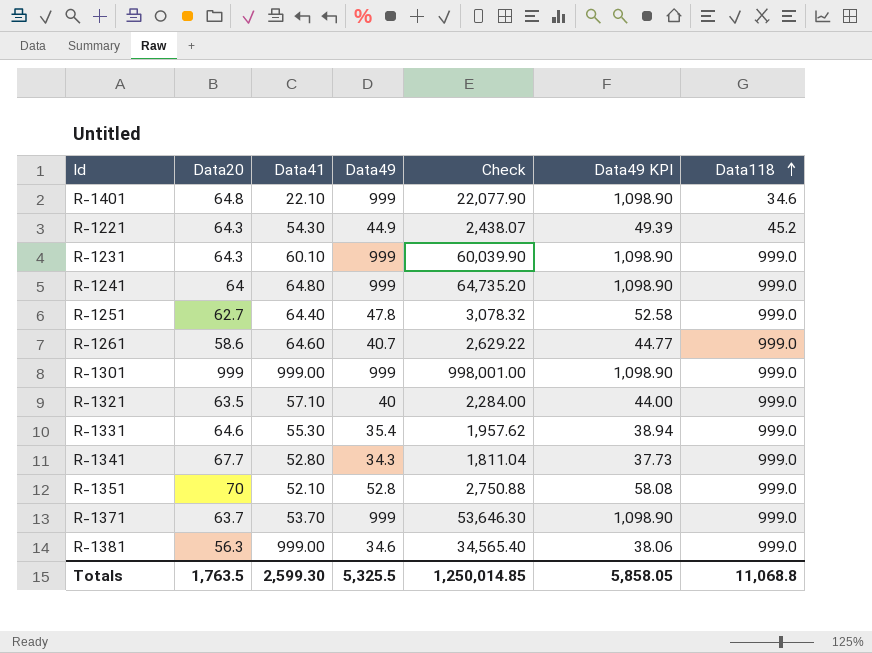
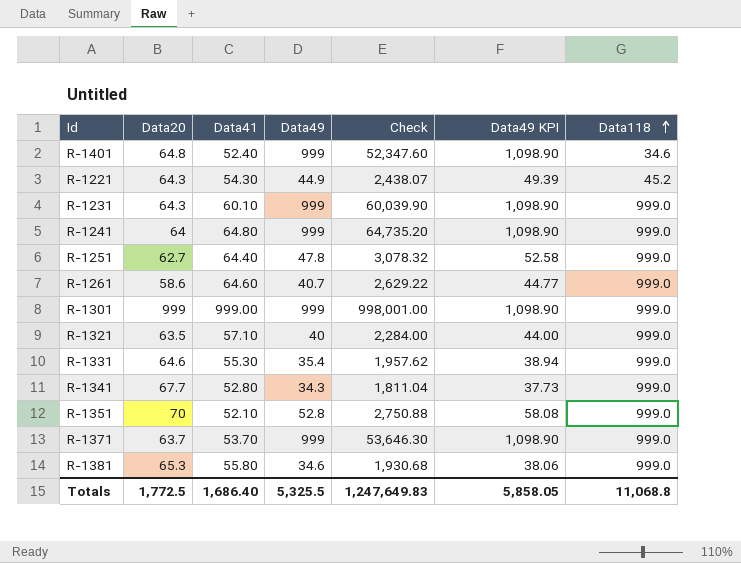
R-1401 | Data41: 22.10 -> 52.40
R-1401 | Check: 22,077.90 -> 52,347.60
R-1381 | Data20: 56.3 -> 65.3
R-1381 | Data41: 999.00 -> 55.80
R-1381 | Check: 34,565.40 -> 1,930.68
Totals | Data20: 1,763.5 -> 1,772.5
Totals | Data41: 2,599.30 -> 1,686.40
Totals | Check: 1,250,014.85 -> 1,247,649.83

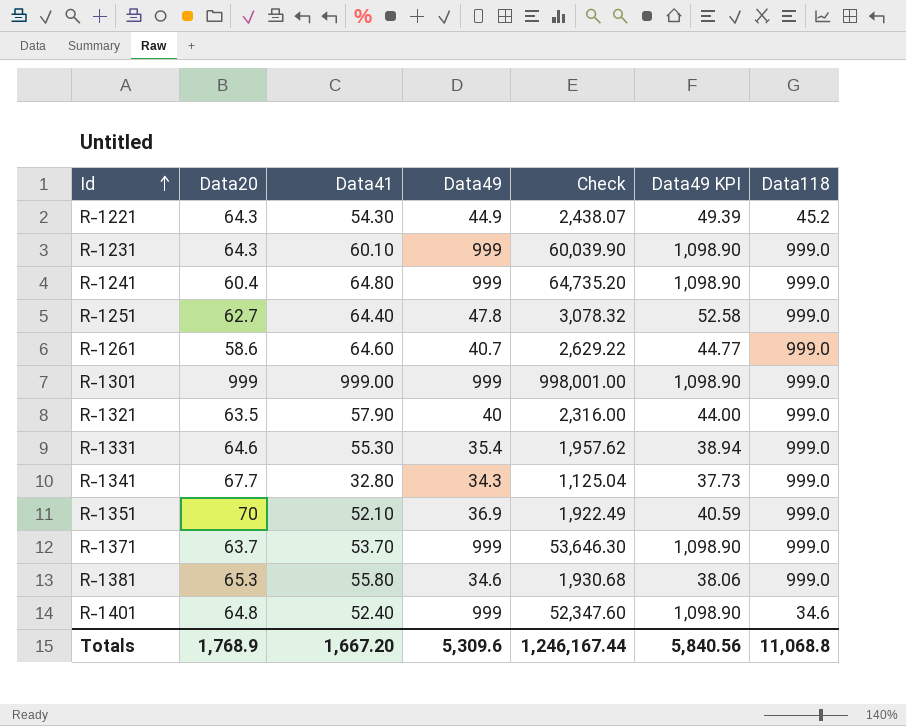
row order: Data118 ascending -> Id ascending
R-1241 | Data20: 64 -> 60.4
R-1321 | Data41: 57.10 -> 57.90
R-1321 | Check: 2,284.00 -> 2,316.00
R-1341 | Data41: 52.80 -> 32.80
R-1341 | Check: 1,811.04 -> 1,125.04
R-1351 | Data49: 52.8 -> 36.9
R-1351 | Check: 2,750.88 -> 1,922.49
R-1351 | Data49 KPI: 58.08 -> 40.59
Totals | Data20: 1,772.5 -> 1,768.9
Totals | Data41: 1,686.40 -> 1,667.20
Totals | Data49: 5,325.5 -> 5,309.6
Totals | Check: 1,247,649.83 -> 1,246,167.44
Totals | Data49 KPI: 5,858.05 -> 5,840.56

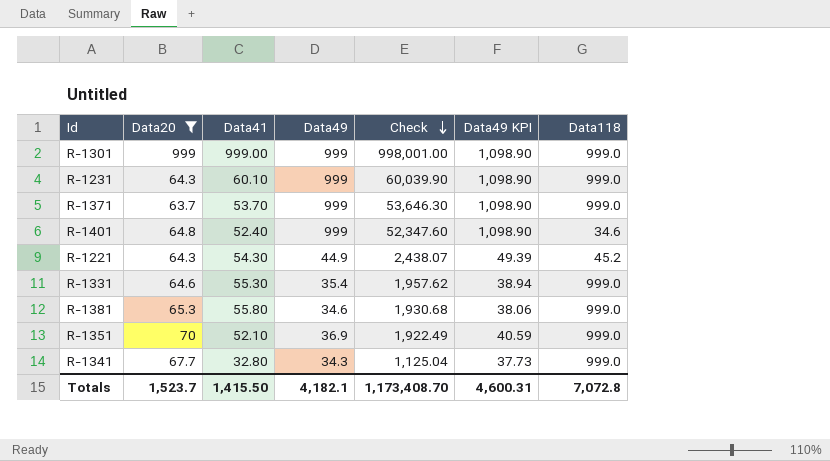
filter: none -> Data20 >= 63.7
row order: Id ascending -> Check descending
Totals | Data20: 1,768.9 -> 1,523.7
Totals | Data41: 1,667.20 -> 1,415.50
Totals | Data49: 5,309.6 -> 4,182.1
Totals | Check: 1,246,167.44 -> 1,173,408.70
Totals | Data49 KPI: 5,840.56 -> 4,600.31
Totals | Data118: 11,068.8 -> 7,072.8

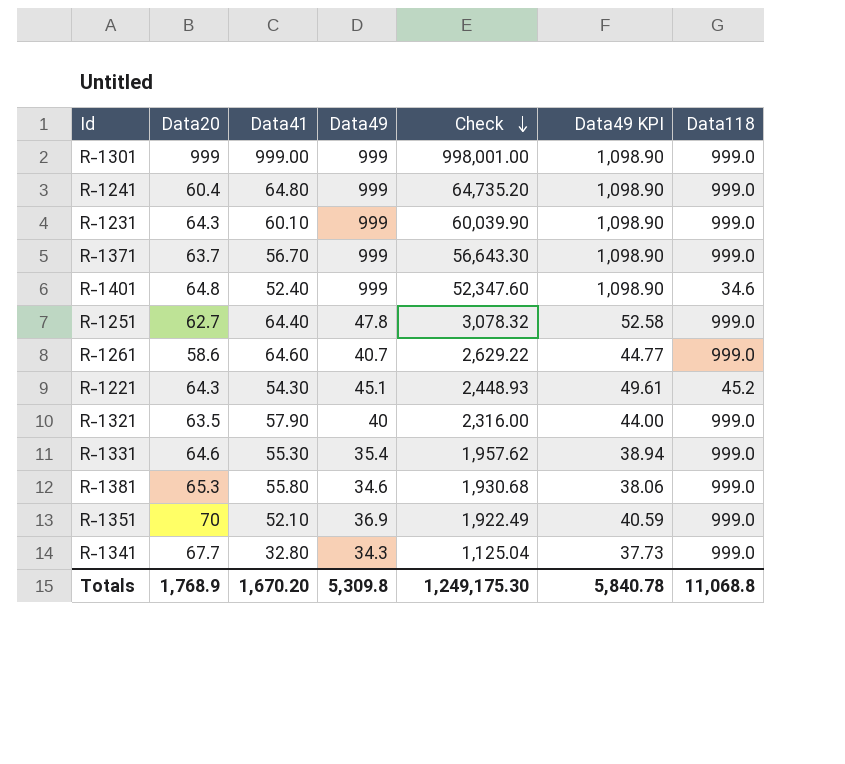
filter: Data20 >= 63.7 -> none
R-1371 | Data41: 53.70 -> 56.70
R-1371 | Check: 53,646.30 -> 56,643.30
R-1221 | Data49: 44.9 -> 45.1
R-1221 | Check: 2,438.07 -> 2,448.93
R-1221 | Data49 KPI: 49.39 -> 49.61
Totals | Data20: 1,523.7 -> 1,768.9
Totals | Data41: 1,415.50 -> 1,670.20
Totals | Data49: 4,182.1 -> 5,309.8
Totals | Check: 1,173,408.70 -> 1,249,175.30
Totals | Data49 KPI: 4,600.31 -> 5,840.78
Totals | Data118: 7,072.8 -> 11,068.8

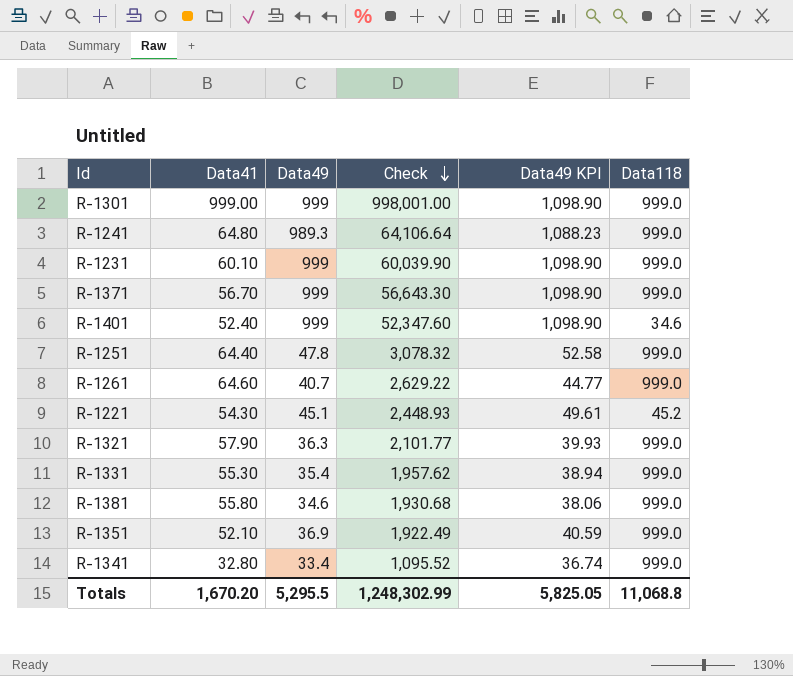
column Data20 | position: 2 -> none
R-1241 | Data49: 999 -> 989.3
R-1241 | Check: 64,735.20 -> 64,106.64
R-1241 | Data49 KPI: 1,098.90 -> 1,088.23
R-1321 | Data49: 40 -> 36.3
R-1321 | Check: 2,316.00 -> 2,101.77
R-1321 | Data49 KPI: 44.00 -> 39.93
R-1341 | Data49: 34.3 -> 33.4
R-1341 | Check: 1,125.04 -> 1,095.52
R-1341 | Data49 KPI: 37.73 -> 36.74
Totals | Data49: 5,309.8 -> 5,295.5
Totals | Check: 1,249,175.30 -> 1,248,302.99
Totals | Data49 KPI: 5,840.78 -> 5,825.05

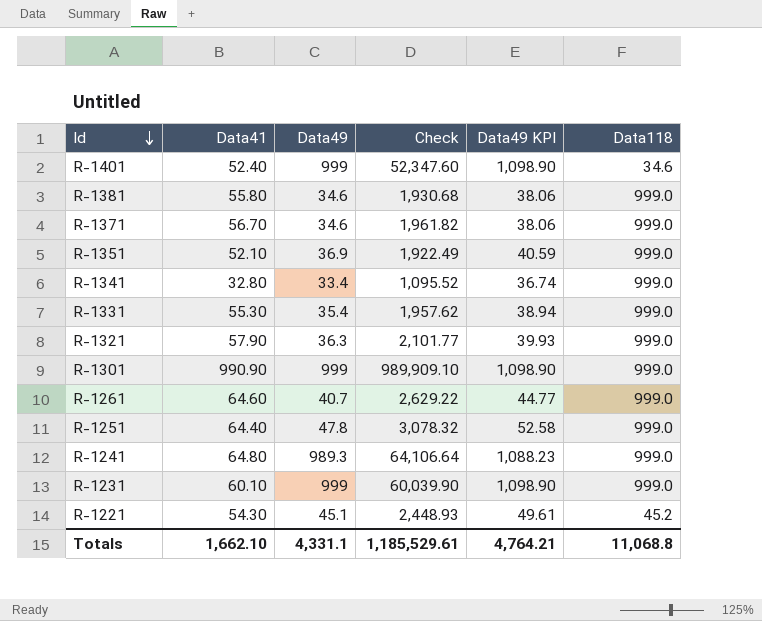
row order: Check descending -> Id descending
R-1371 | Data49: 999 -> 34.6
R-1371 | Check: 56,643.30 -> 1,961.82
R-1371 | Data49 KPI: 1,098.90 -> 38.06
R-1301 | Data41: 999.00 -> 990.90
R-1301 | Check: 998,001.00 -> 989,909.10
Totals | Data41: 1,670.20 -> 1,662.10
Totals | Data49: 5,295.5 -> 4,331.1
Totals | Check: 1,248,302.99 -> 1,185,529.61
Totals | Data49 KPI: 5,825.05 -> 4,764.21

